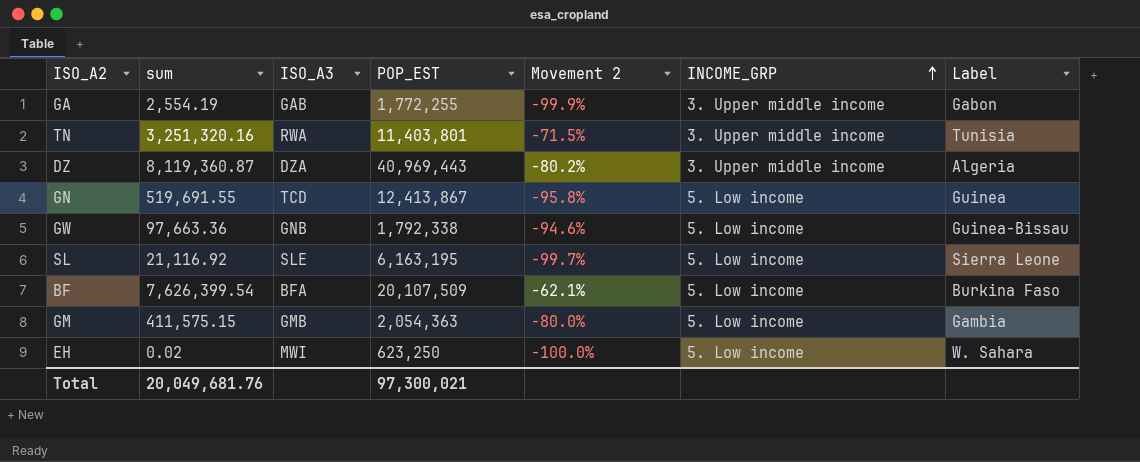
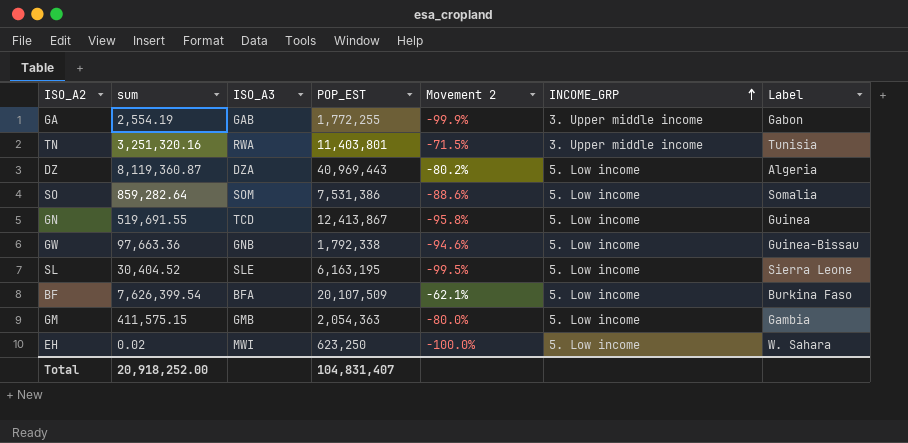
DZ | INCOME_GRP: 3. Upper middle income -> 5. Low income
row SO: none -> 859,282.64 | SOM | 7,531,386 | -88.6% | 5. Low income | Somalia
SL | sum: 21,116.92 -> 30,404.52
SL | Movement 2: -99.7% -> -99.5%
Total | sum: 20,049,681.76 -> 20,918,252.00
Total | POP_EST: 97,300,021 -> 104,831,407

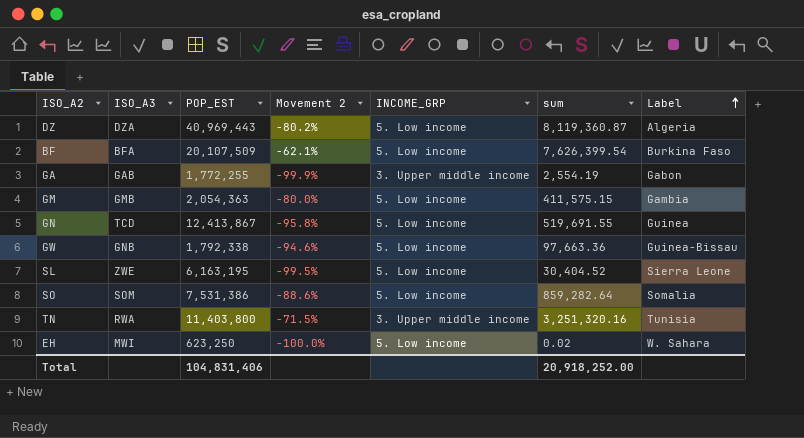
row order: INCOME_GRP ascending -> Label ascending
column sum | position: 2 -> 6
SL | ISO_A3: SLE -> ZWE
TN | POP_EST: 11,403,801 -> 11,403,800
Total | POP_EST: 104,831,407 -> 104,831,406

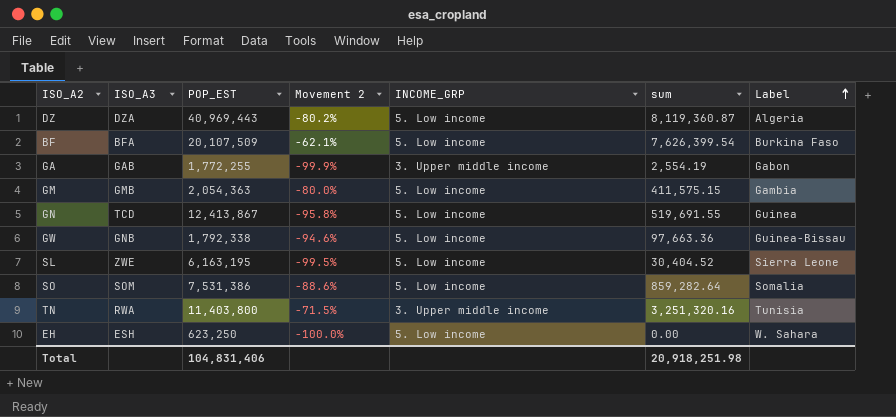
EH | ISO_A3: MWI -> ESH
EH | sum: 0.02 -> 0.00
Total | sum: 20,918,252.00 -> 20,918,251.98

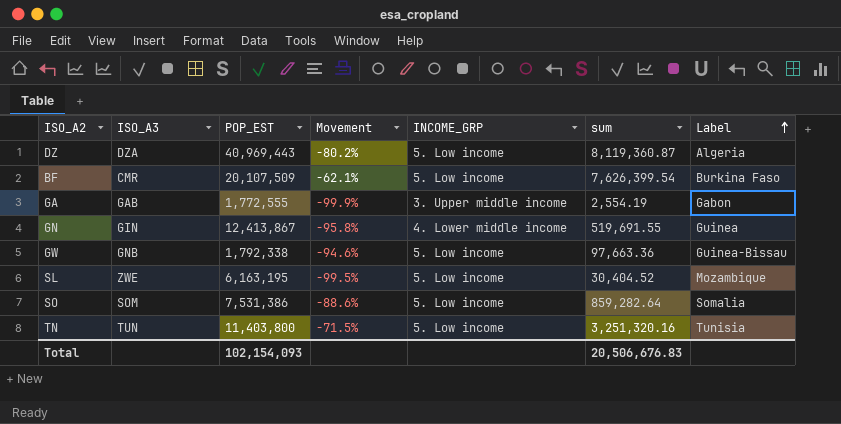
column name: Movement 2 -> Movement
row GM: GMB | 2,054,363 | -80.0% | 5. Low income | 411,575.15 | Gambia -> none
row EH: ESH | 623,250 | -100.0% | 5. Low income | 0.00 | W. Sahara -> none
BF | ISO_A3: BFA -> CMR
GA | POP_EST: 1,772,255 -> 1,772,555
GN | ISO_A3: TCD -> GIN
GN | INCOME_GRP: 5. Low income -> 4. Lower middle income
SL | Label: Sierra Leone -> Mozambique
TN | ISO_A3: RWA -> TUN
TN | INCOME_GRP: 3. Upper middle income -> 5. Low income
Total | POP_EST: 104,831,406 -> 102,154,093
Total | sum: 20,918,251.98 -> 20,506,676.83

